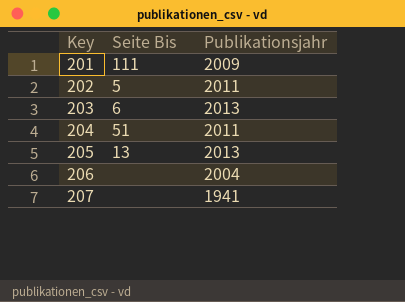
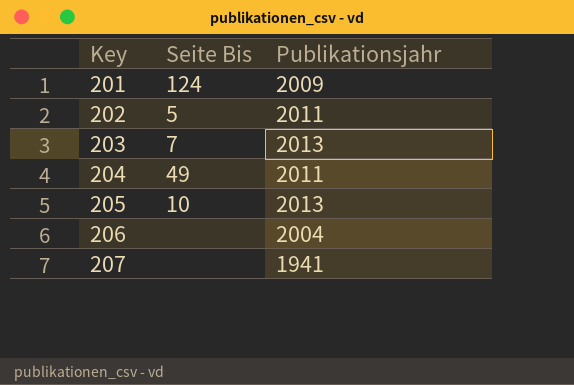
201 | Seite Bis: 111 -> 124
203 | Seite Bis: 6 -> 7
204 | Seite Bis: 51 -> 49
205 | Seite Bis: 13 -> 10

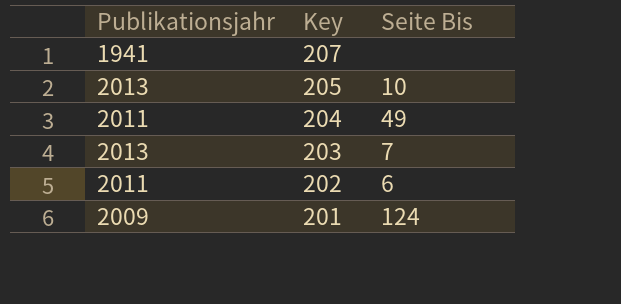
row order: Key ascending -> Key descending
column Publikationsjahr | position: 3 -> 1
row 206: none | 2004 -> none
202 | Seite Bis: 5 -> 6

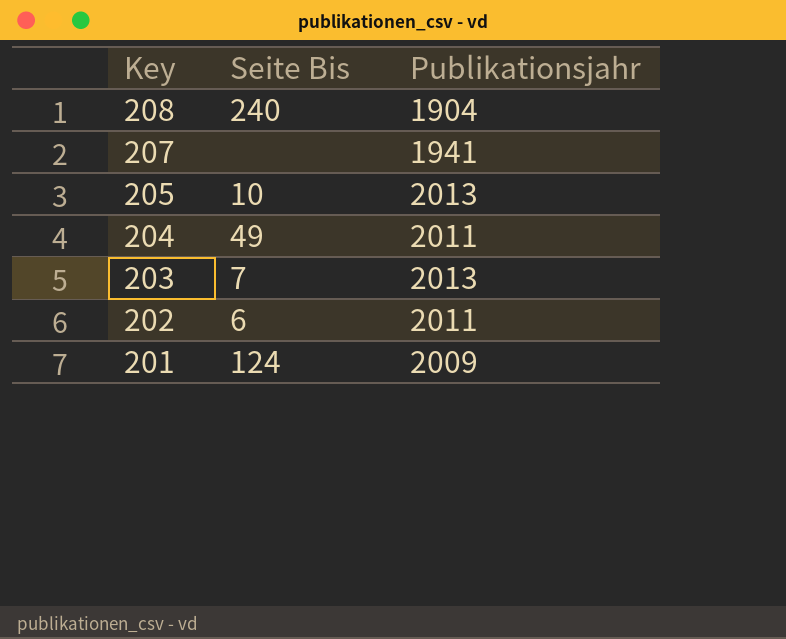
column Publikationsjahr | position: 1 -> 3
row 208: none -> 240 | 1904

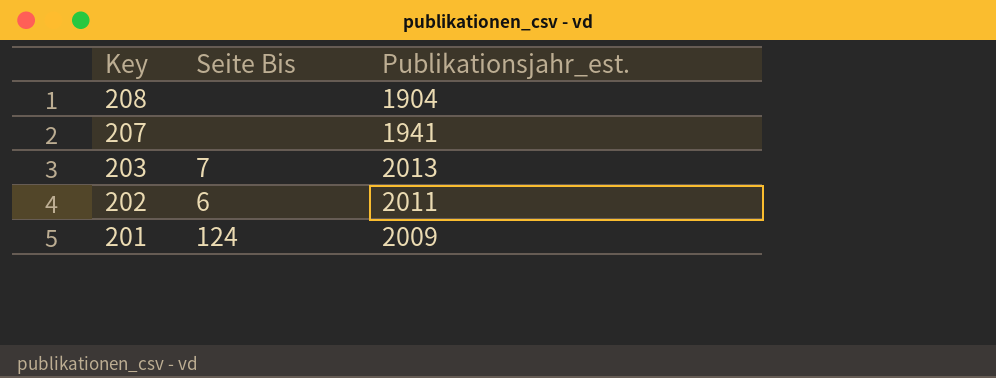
column name: Publikationsjahr -> Publikationsjahr_est.
row 205: 10 | 2013 -> none
row 204: 49 | 2011 -> none
208 | Seite Bis: 240 -> none

